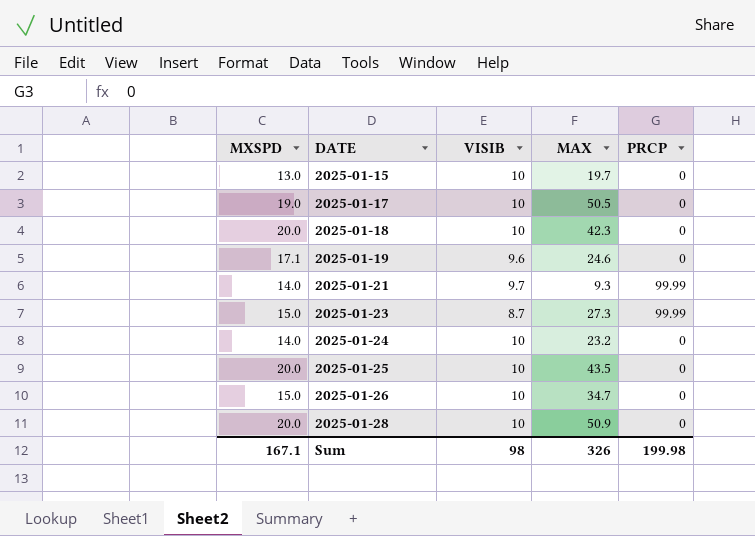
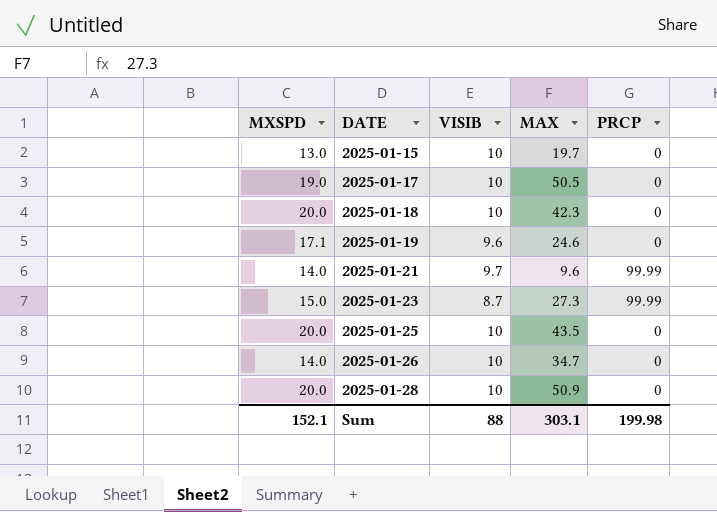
row 2025-01-24: 14.0 | 10 | 23.2 | 0 -> none
2025-01-21 | MAX: 9.3 -> 9.6
2025-01-26 | MXSPD: 15.0 -> 14.0
Sum | MXSPD: 167.1 -> 152.1
Sum | VISIB: 98 -> 88
Sum | MAX: 326 -> 303.1

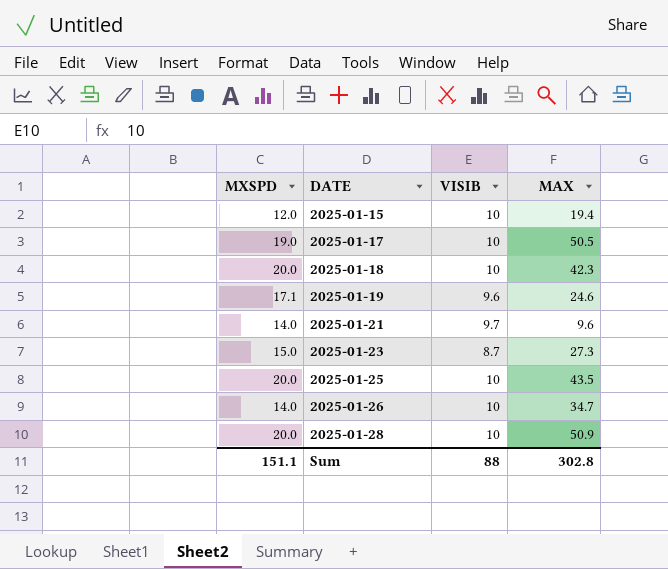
column PRCP | position: 5 -> none
2025-01-15 | MXSPD: 13.0 -> 12.0
2025-01-15 | MAX: 19.7 -> 19.4
Sum | MXSPD: 152.1 -> 151.1
Sum | MAX: 303.1 -> 302.8

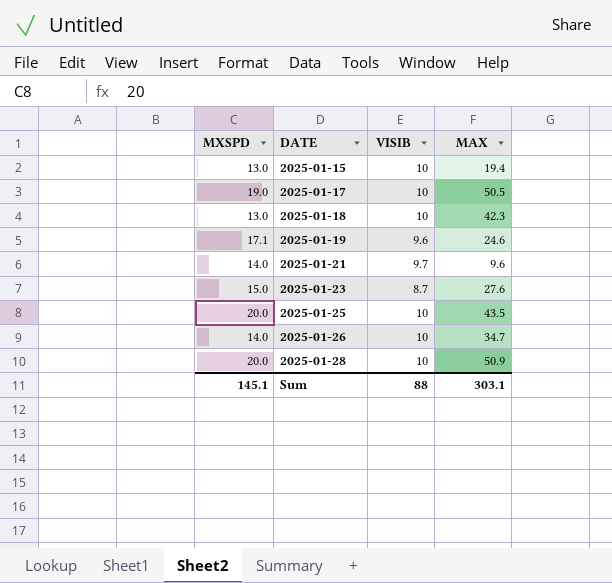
2025-01-15 | MXSPD: 12.0 -> 13.0
2025-01-18 | MXSPD: 20.0 -> 13.0
2025-01-23 | MAX: 27.3 -> 27.6
Sum | MXSPD: 151.1 -> 145.1
Sum | MAX: 302.8 -> 303.1

